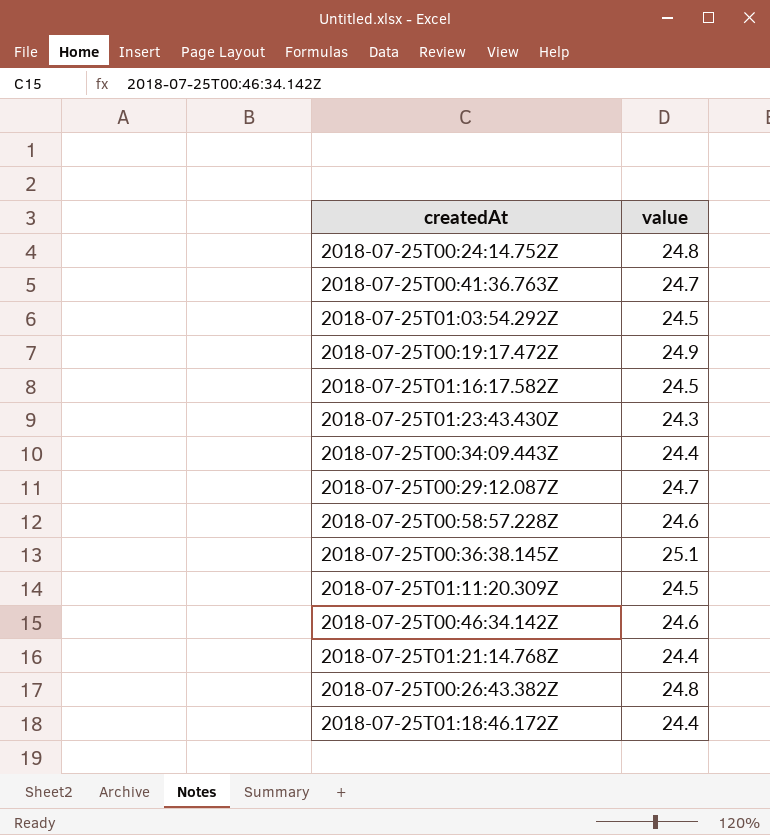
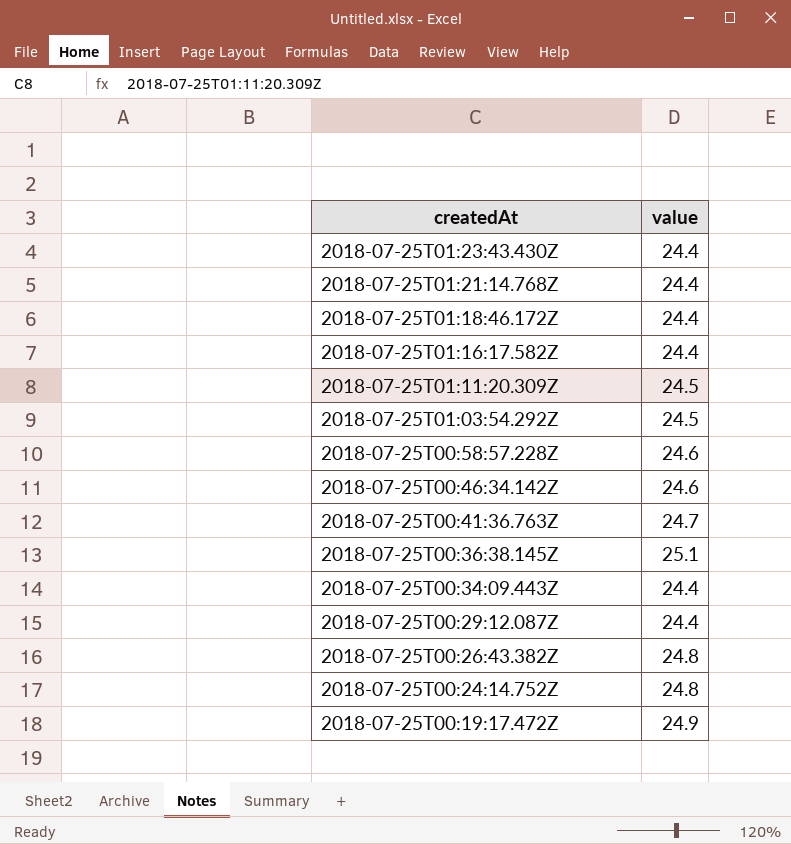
row order: none -> createdAt descending
2018-07-25T01:23:43.430Z | value: 24.3 -> 24.4
2018-07-25T01:16:17.582Z | value: 24.5 -> 24.4
2018-07-25T00:29:12.087Z | value: 24.7 -> 24.4

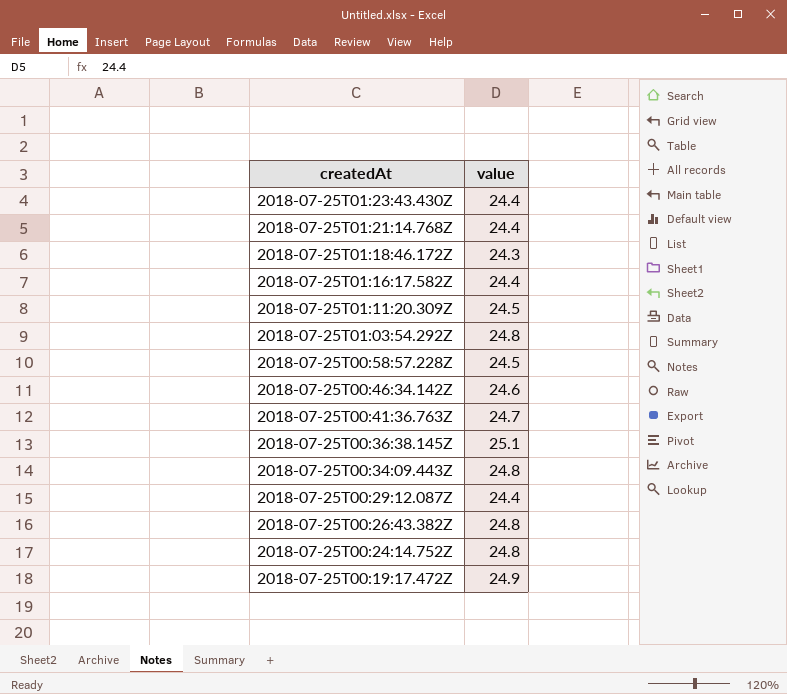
2018-07-25T01:18:46.172Z | value: 24.4 -> 24.3
2018-07-25T01:03:54.292Z | value: 24.5 -> 24.8
2018-07-25T00:58:57.228Z | value: 24.6 -> 24.5
2018-07-25T00:34:09.443Z | value: 24.4 -> 24.8

